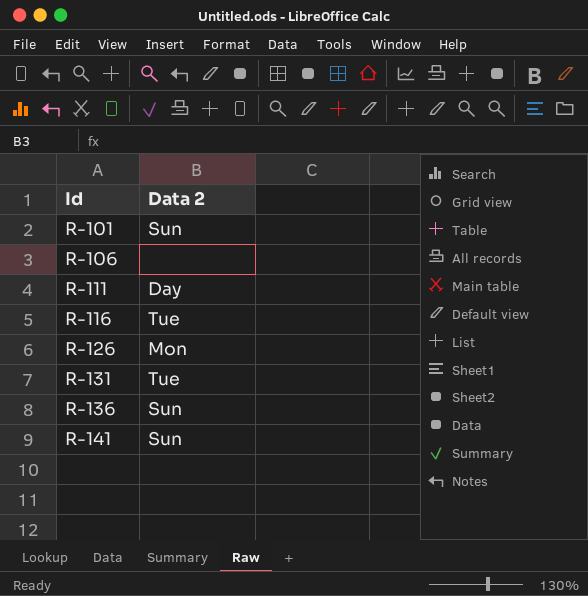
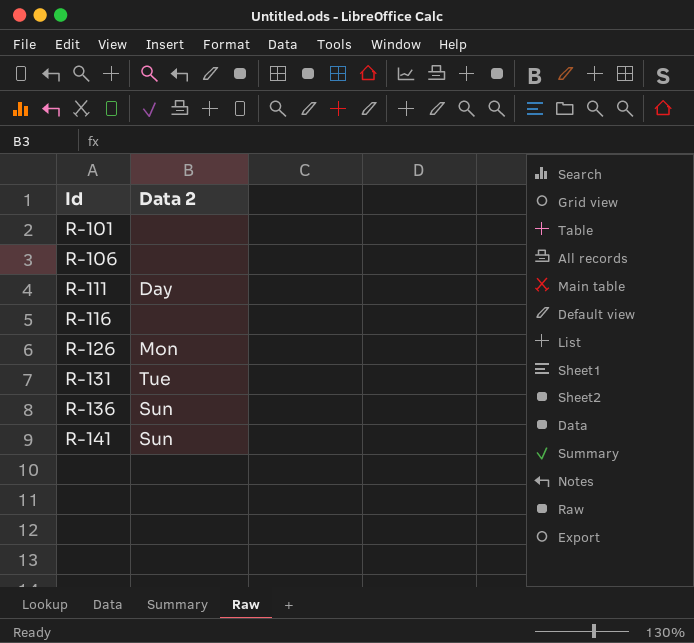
R-101 | Data 2: Sun -> none
R-116 | Data 2: Tue -> none

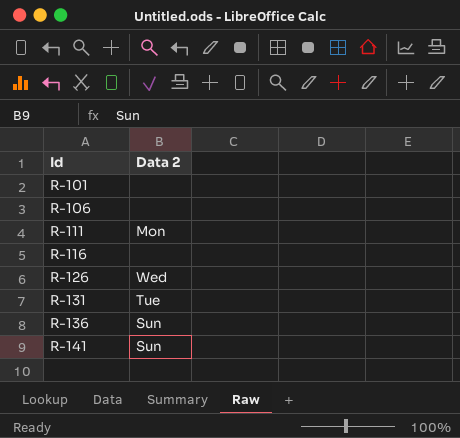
R-111 | Data 2: Day -> Mon
R-126 | Data 2: Mon -> Wed

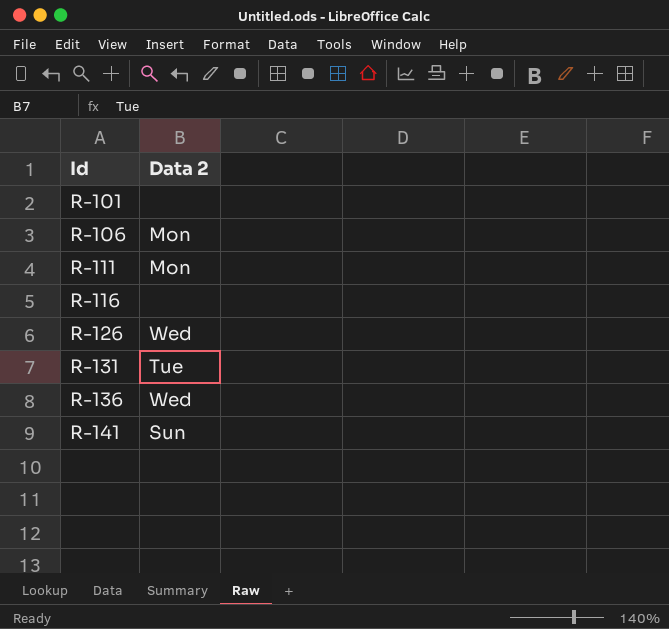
R-106 | Data 2: none -> Mon
R-136 | Data 2: Sun -> Wed

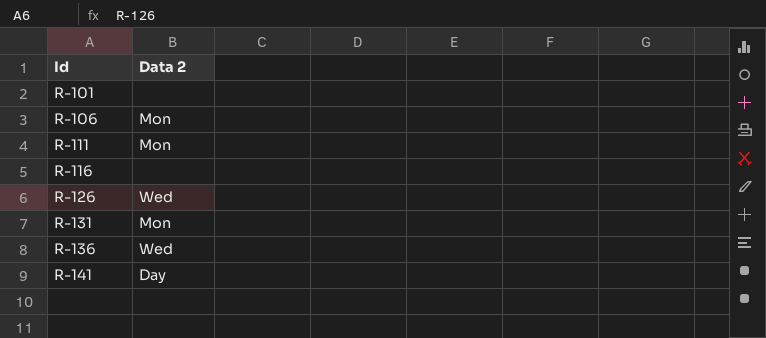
R-131 | Data 2: Tue -> Mon
R-141 | Data 2: Sun -> Day

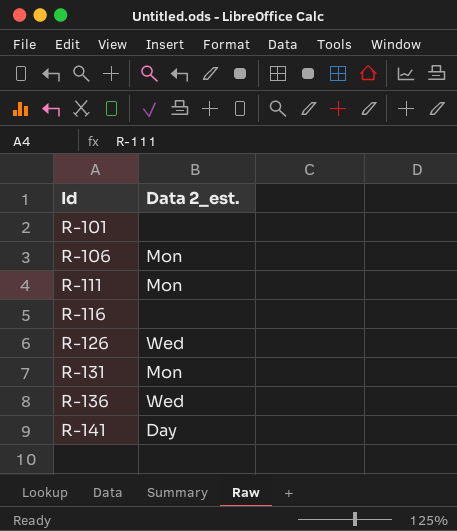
column name: Data 2 -> Data 2_est.

